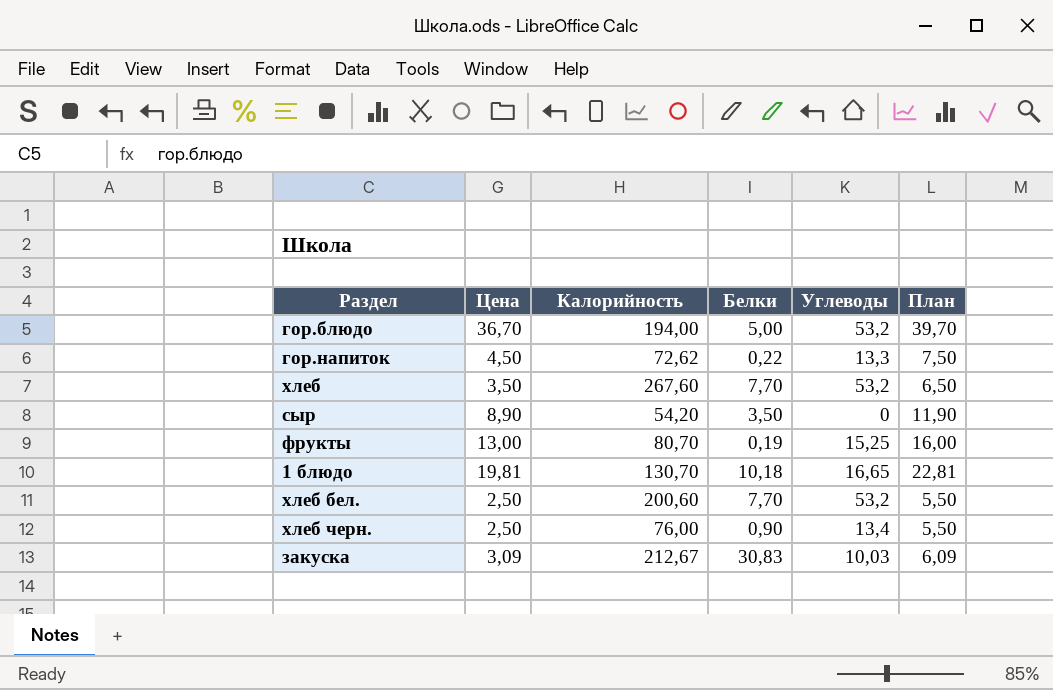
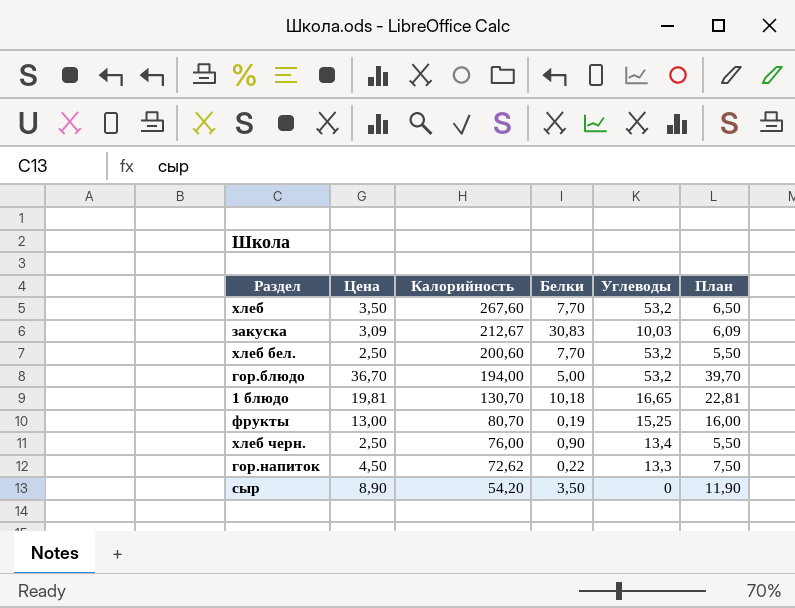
row order: none -> Калорийность descending

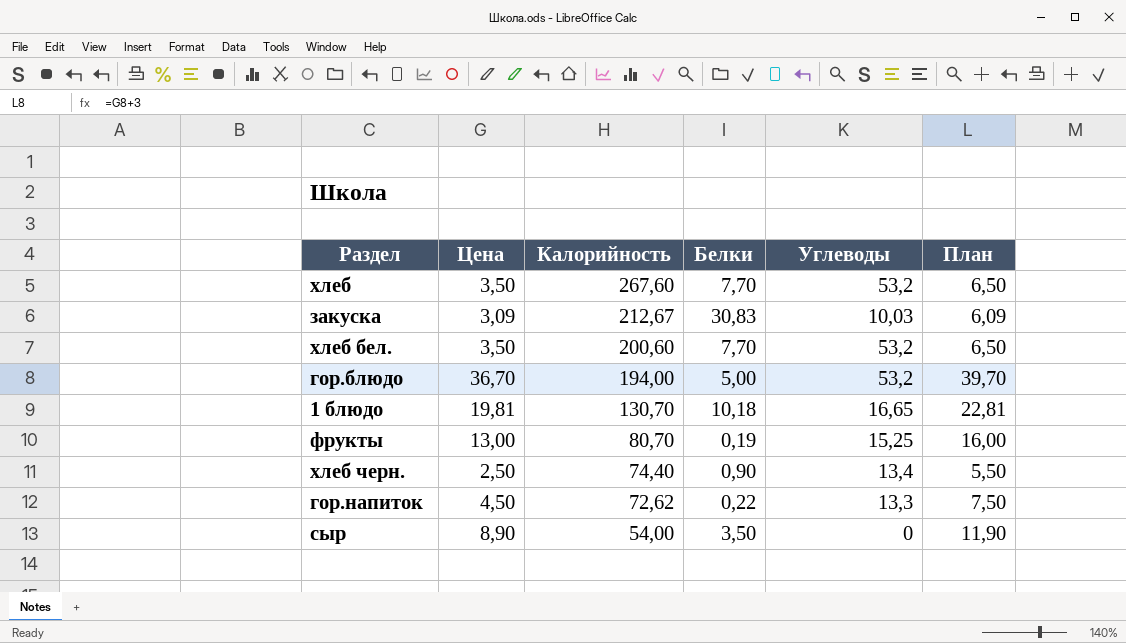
хлеб бел. | Цена: 2,50 -> 3,50
хлеб бел. | План: 5,50 -> 6,50
хлеб черн. | Калорийность: 76,00 -> 74,40
сыр | Калорийность: 54,20 -> 54,00

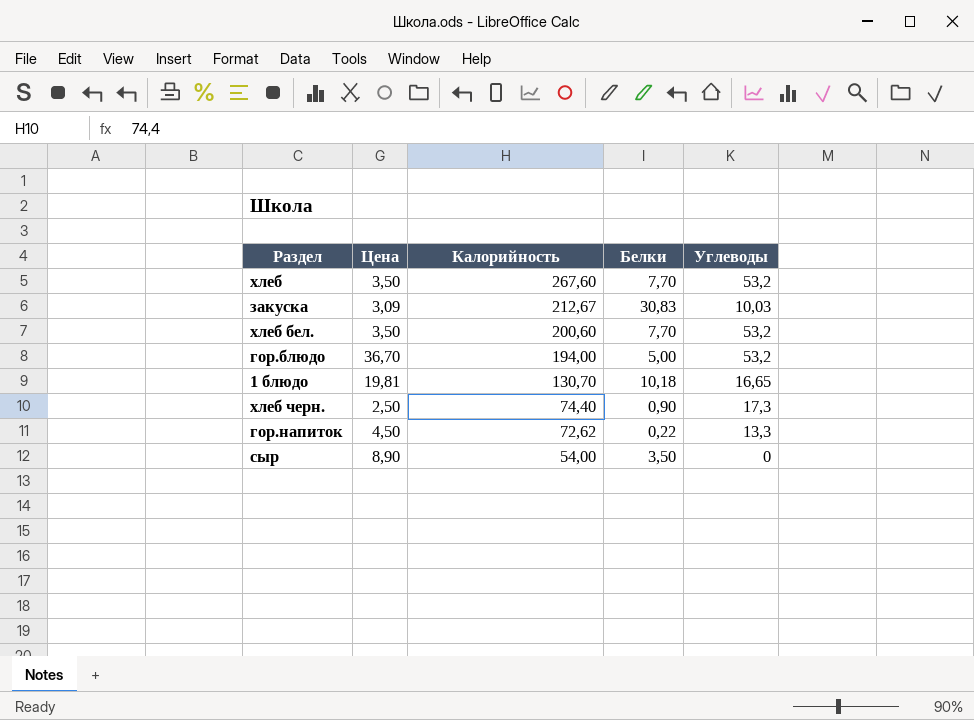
column План | formula: [Цена] + 3 -> none
row фрукты: 13,00 | 80,70 | 0,19 | 15,25 | 16,00 -> none
хлеб черн. | Углеводы: 13,4 -> 17,3

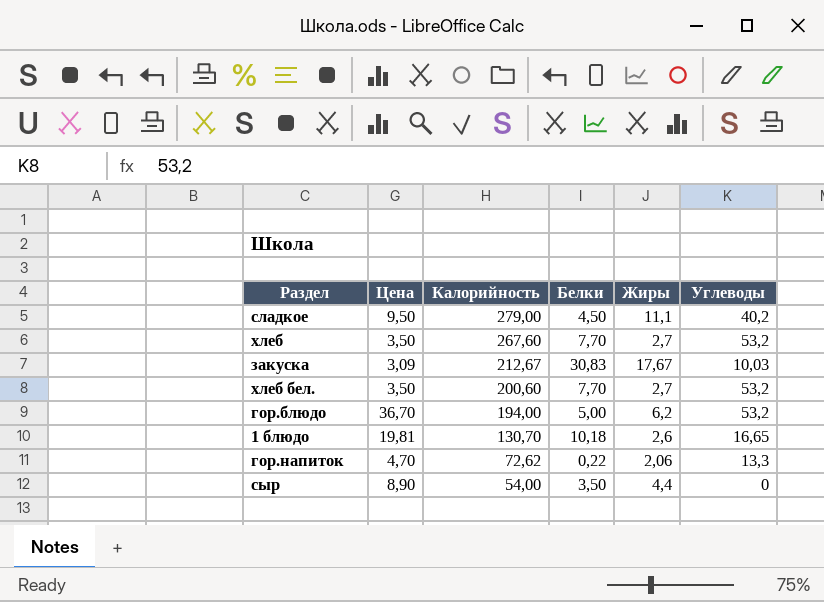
column Жиры | position: none -> 5
row хлеб черн.: 2,50 | 74,40 | 0,90 | 17,3 -> none
row сладкое: none -> 9,50 | 279,00 | 4,50 | 11,1 | 40,2
гор.напиток | Цена: 4,50 -> 4,70

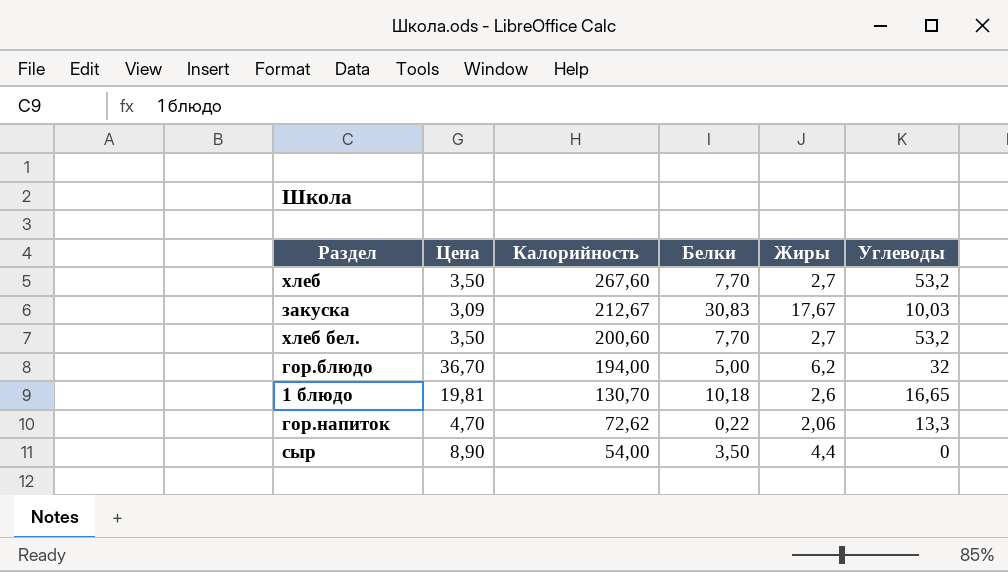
row сладкое: 9,50 | 279,00 | 4,50 | 11,1 | 40,2 -> none
гор.блюдо | Углеводы: 53,2 -> 32

